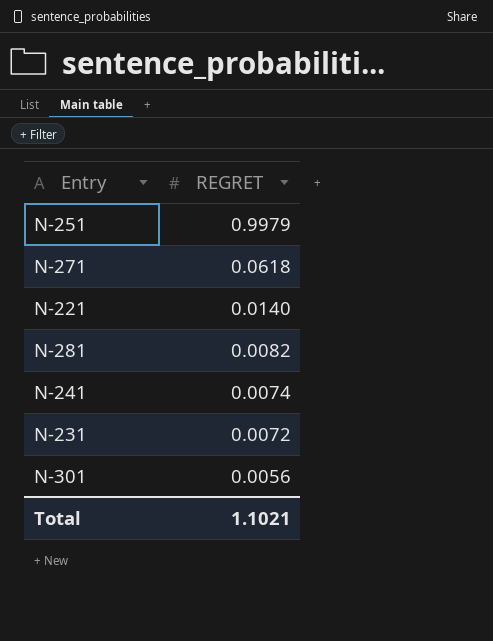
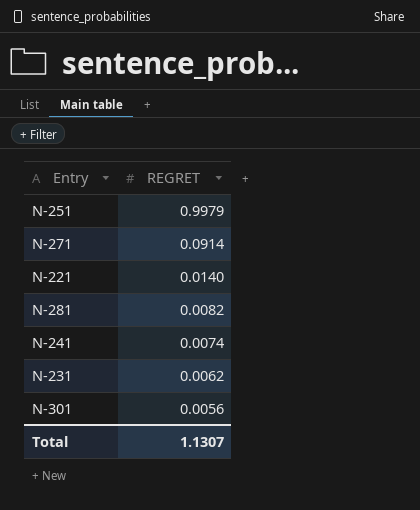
N-271 | REGRET: 0.0618 -> 0.0914
N-231 | REGRET: 0.0072 -> 0.0062
Total | REGRET: 1.1021 -> 1.1307

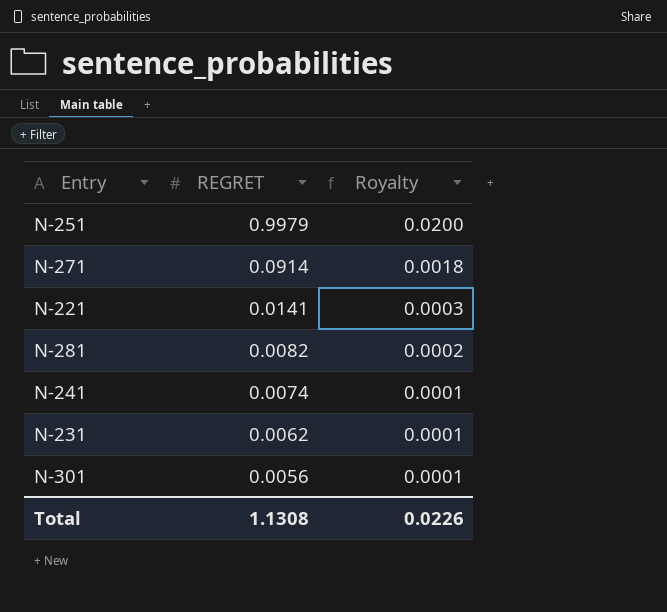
column Royalty | formula: none -> [REGRET] * 0.02
N-221 | REGRET: 0.0140 -> 0.0141
Total | REGRET: 1.1307 -> 1.1308

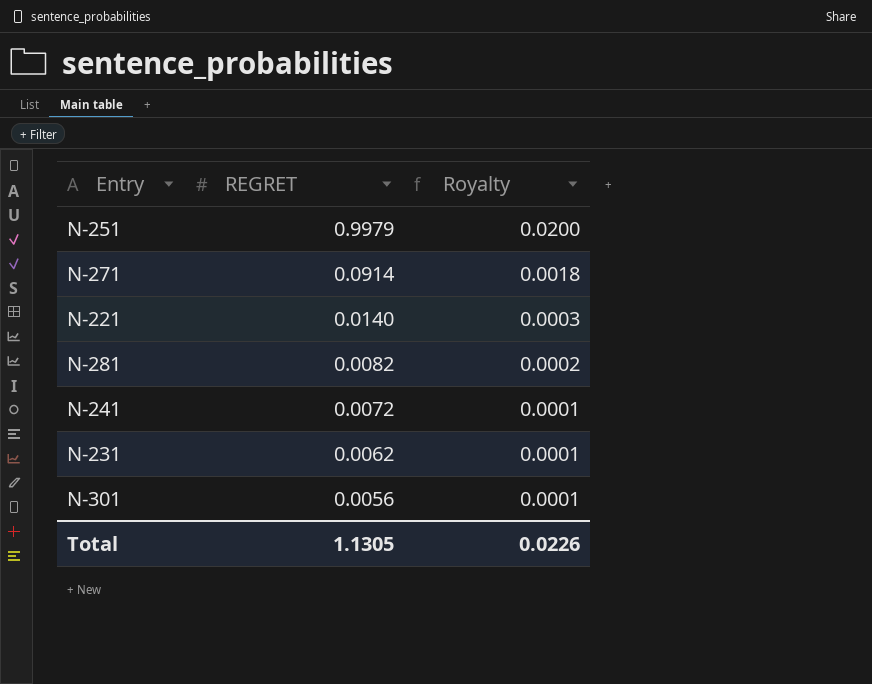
N-221 | REGRET: 0.0141 -> 0.0140
N-241 | REGRET: 0.0074 -> 0.0072
Total | REGRET: 1.1308 -> 1.1305

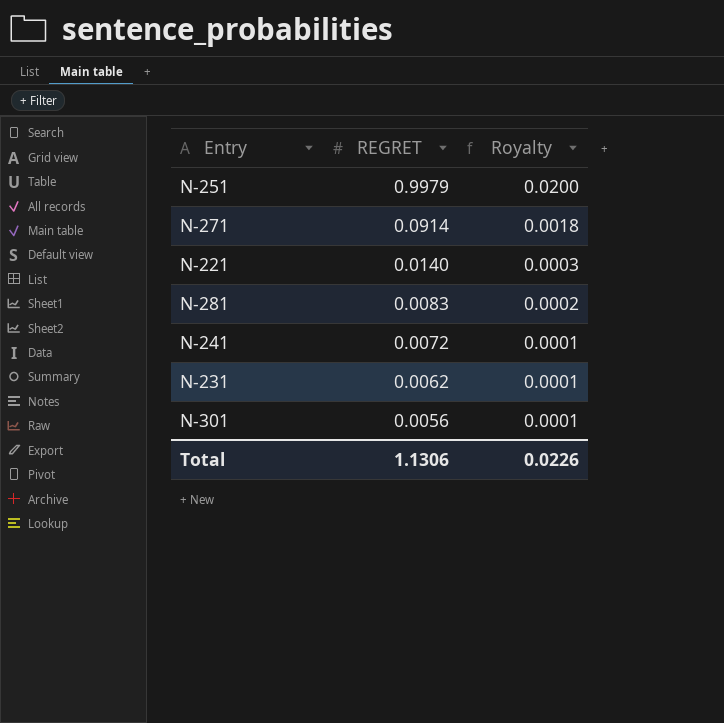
N-281 | REGRET: 0.0082 -> 0.0083
Total | REGRET: 1.1305 -> 1.1306

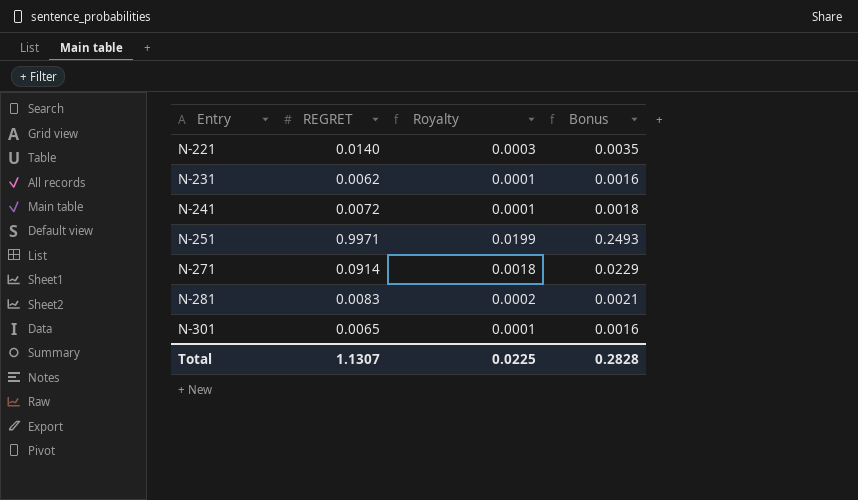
row order: REGRET descending -> Entry ascending
column Bonus | formula: none -> [REGRET] * 0.25
N-251 | REGRET: 0.9979 -> 0.9971
N-251 | Royalty: 0.0200 -> 0.0199
N-301 | REGRET: 0.0056 -> 0.0065
Total | REGRET: 1.1306 -> 1.1307
Total | Royalty: 0.0226 -> 0.0225

